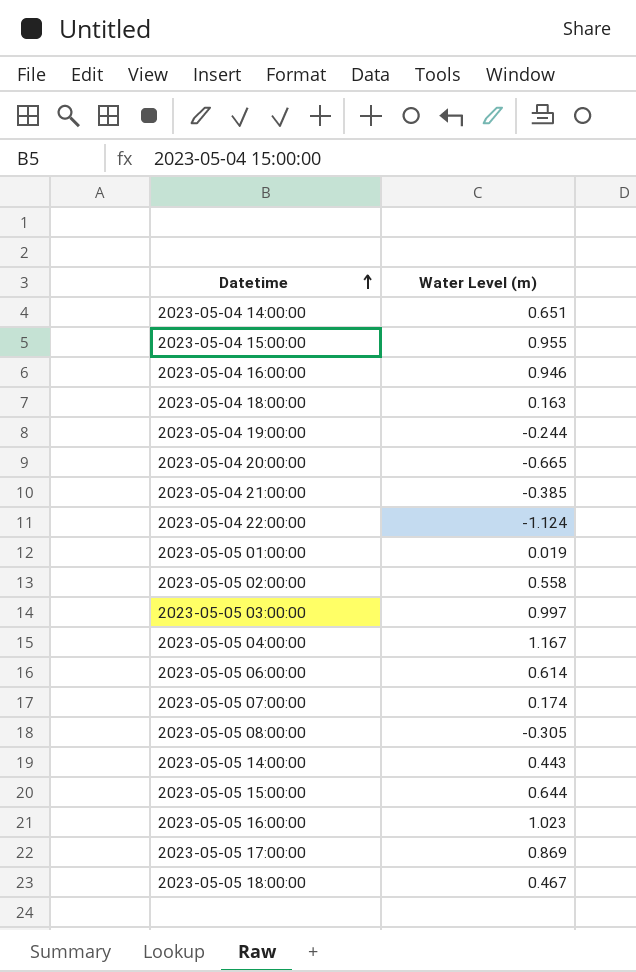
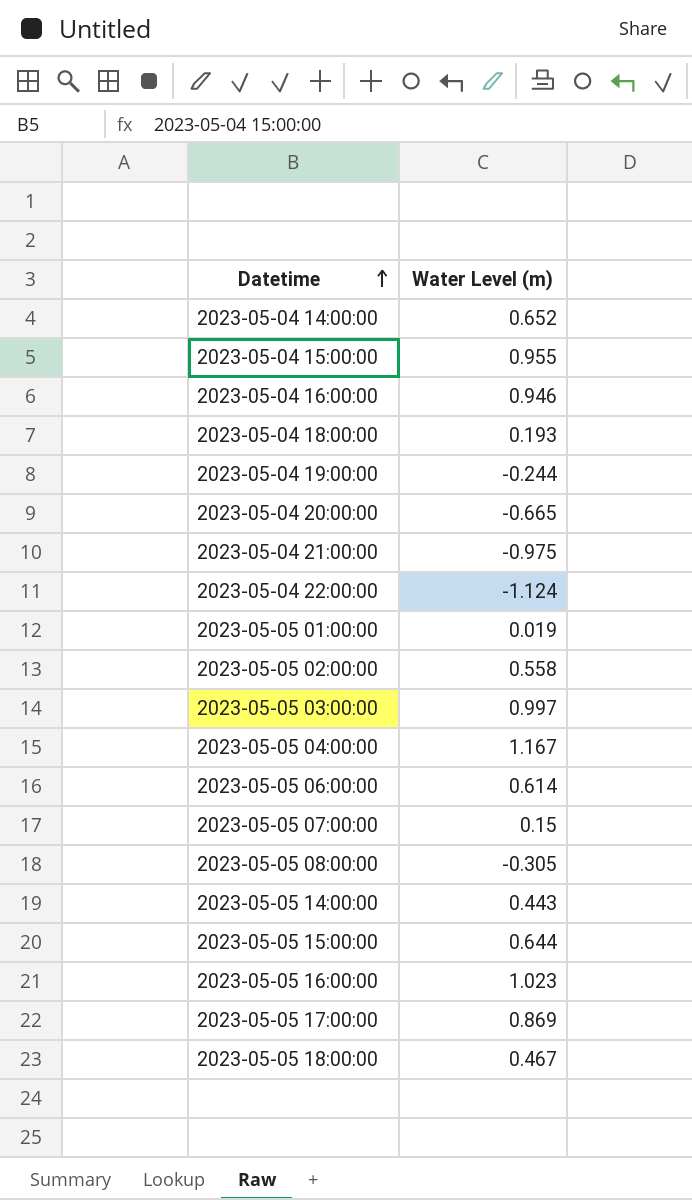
2023-05-04 14:00:00 | Water Level (m): 0.651 -> 0.652
2023-05-04 18:00:00 | Water Level (m): 0.163 -> 0.193
2023-05-04 21:00:00 | Water Level (m): -0.385 -> -0.975
2023-05-05 07:00:00 | Water Level (m): 0.174 -> 0.15

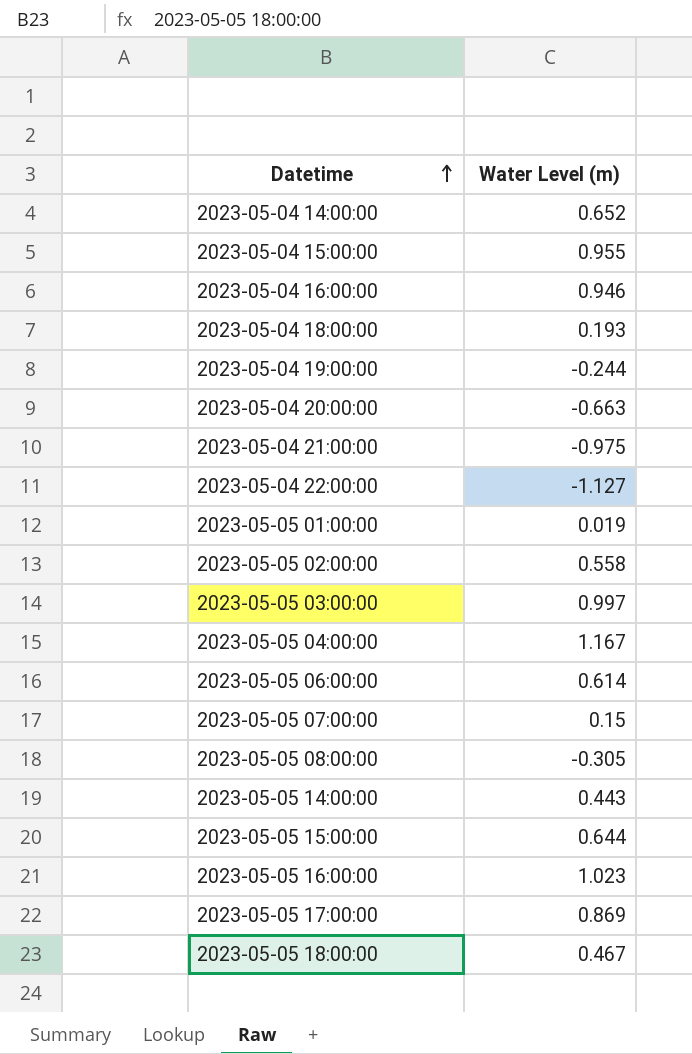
2023-05-04 20:00:00 | Water Level (m): -0.665 -> -0.663
2023-05-04 22:00:00 | Water Level (m): -1.124 -> -1.127

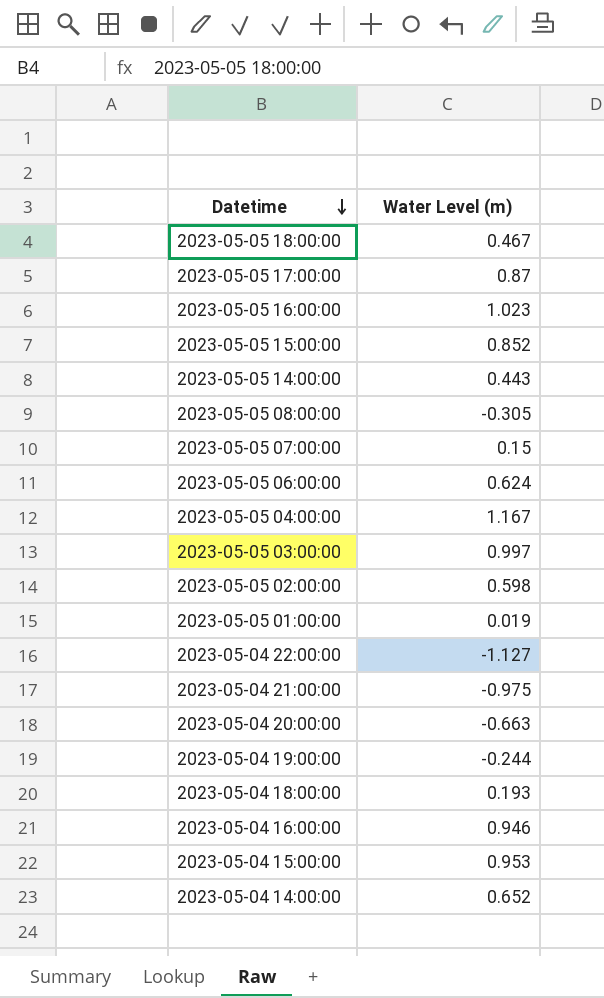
row order: Datetime ascending -> Datetime descending
2023-05-05 17:00:00 | Water Level (m): 0.869 -> 0.87
2023-05-05 15:00:00 | Water Level (m): 0.644 -> 0.852
2023-05-05 06:00:00 | Water Level (m): 0.614 -> 0.624
2023-05-05 02:00:00 | Water Level (m): 0.558 -> 0.598
2023-05-04 15:00:00 | Water Level (m): 0.955 -> 0.953

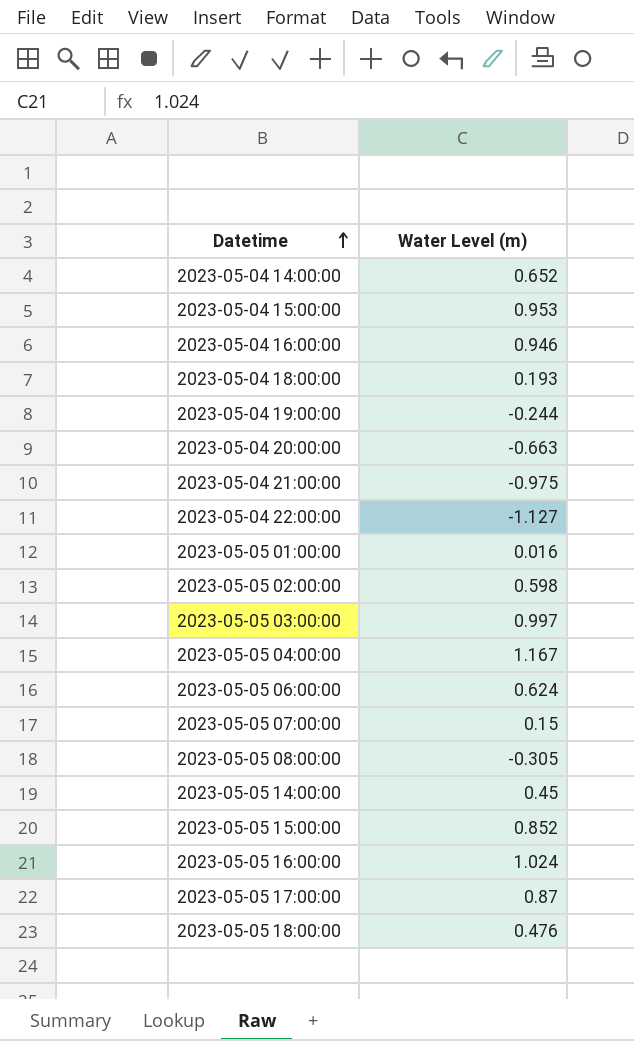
row order: Datetime descending -> Datetime ascending
2023-05-05 01:00:00 | Water Level (m): 0.019 -> 0.016
2023-05-05 14:00:00 | Water Level (m): 0.443 -> 0.45
2023-05-05 16:00:00 | Water Level (m): 1.023 -> 1.024
2023-05-05 18:00:00 | Water Level (m): 0.467 -> 0.476

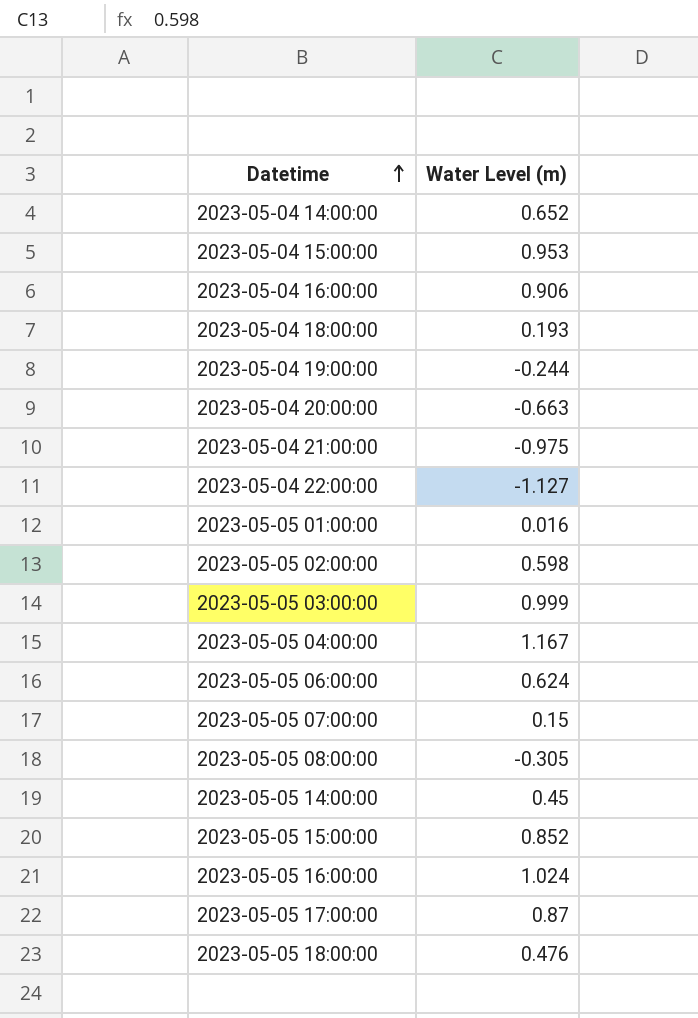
2023-05-04 16:00:00 | Water Level (m): 0.946 -> 0.906
2023-05-05 03:00:00 | Water Level (m): 0.997 -> 0.999

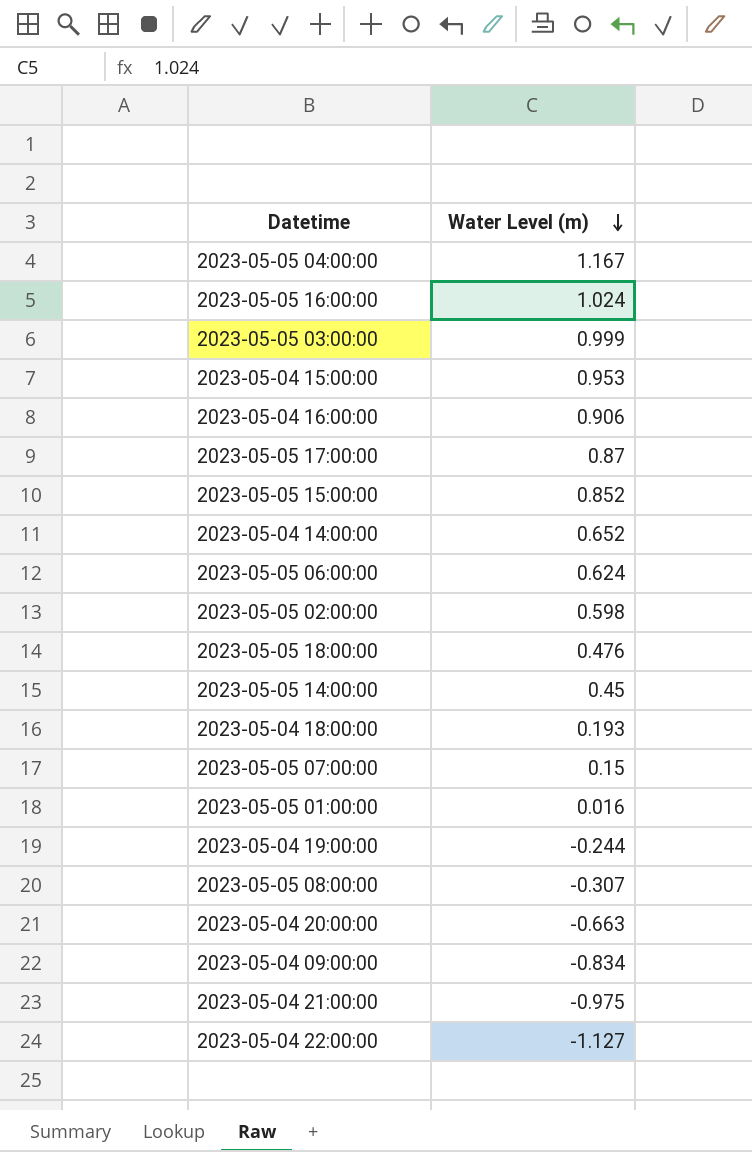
row order: Datetime ascending -> Water Level (m) descending
2023-05-05 08:00:00 | Water Level (m): -0.305 -> -0.307
row 2023-05-04 09:00:00: none -> -0.834

